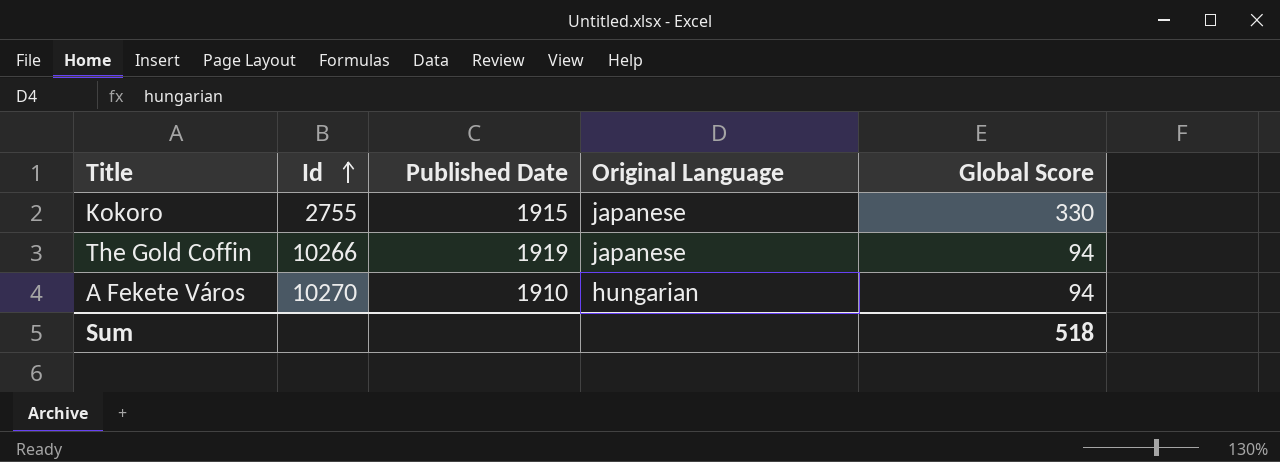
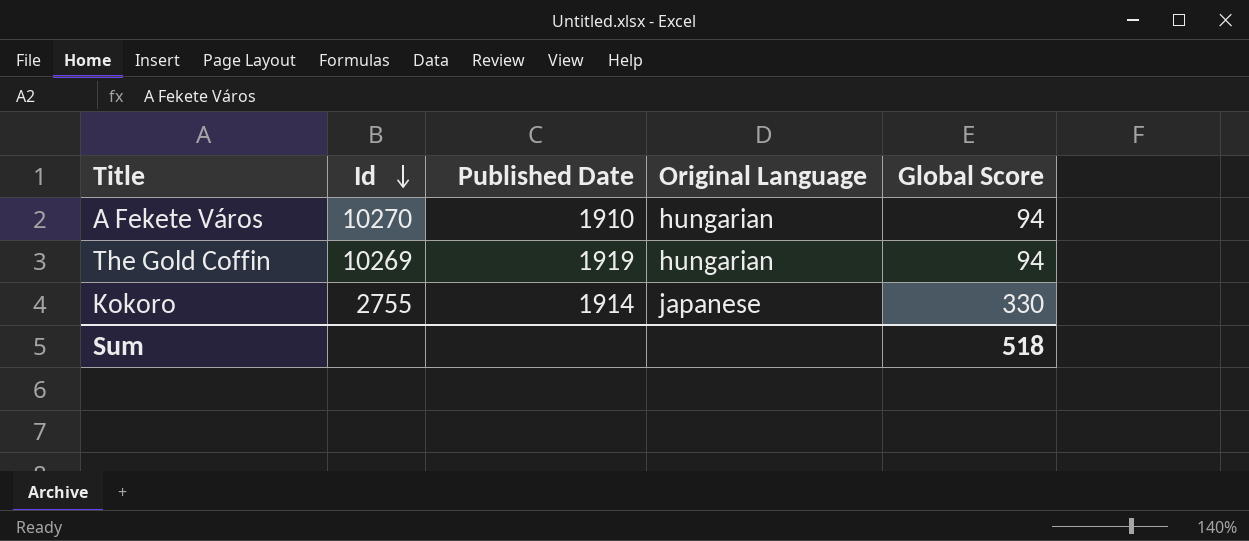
row order: Id ascending -> Id descending
The Gold Coffin | Id: 10266 -> 10269
The Gold Coffin | Original Language: japanese -> hungarian
Kokoro | Published Date: 1915 -> 1914

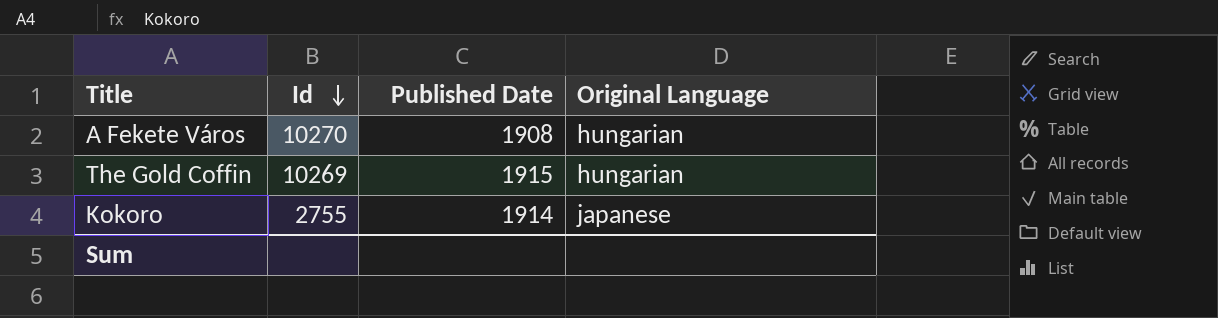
column Global Score | position: 5 -> none
A Fekete Város | Published Date: 1910 -> 1908
The Gold Coffin | Published Date: 1919 -> 1915

